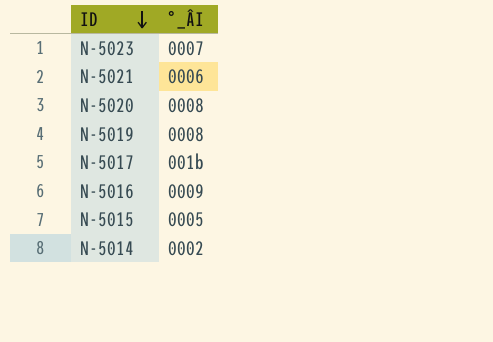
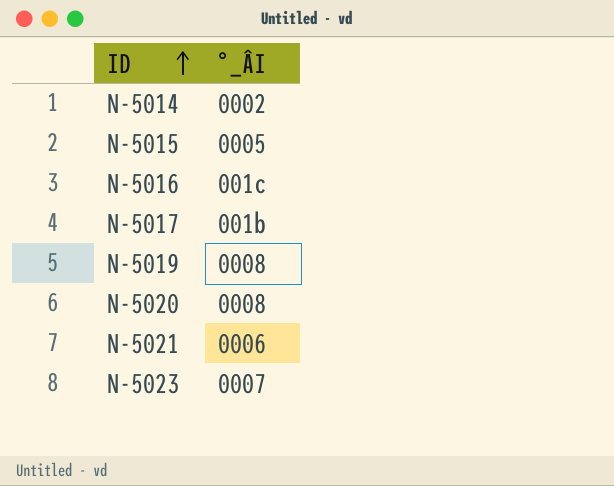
row order: ID descending -> ID ascending
N-5016 | °_ÂI: 0009 -> 001c

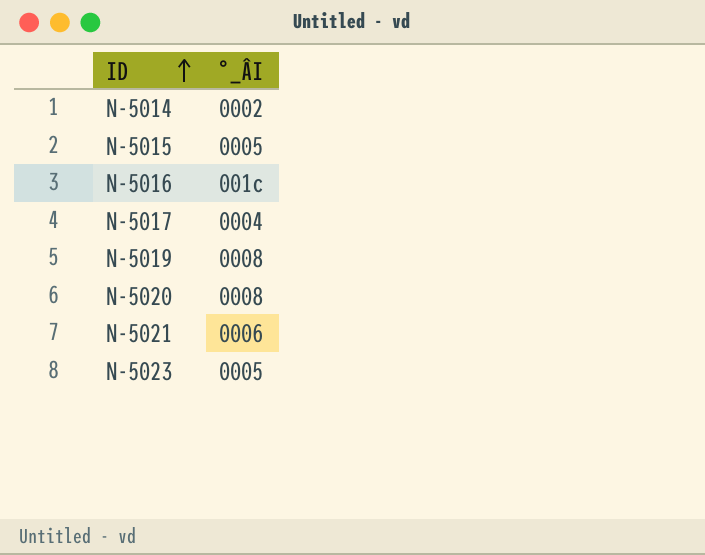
N-5017 | °_ÂI: 001b -> 0004
N-5023 | °_ÂI: 0007 -> 0005

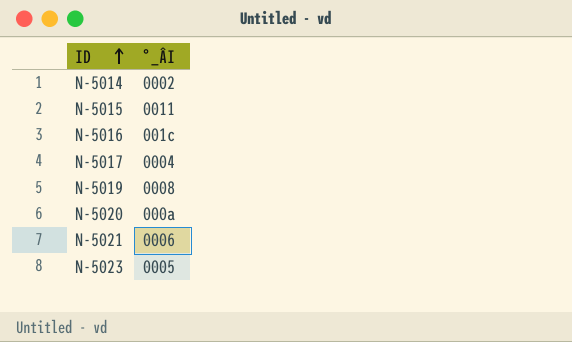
N-5015 | °_ÂI: 0005 -> 0011
N-5020 | °_ÂI: 0008 -> 000a

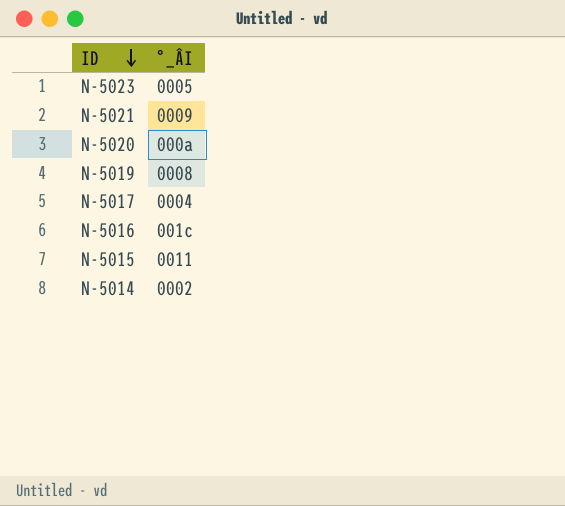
row order: ID ascending -> ID descending
N-5021 | °_ÂI: 0006 -> 0009

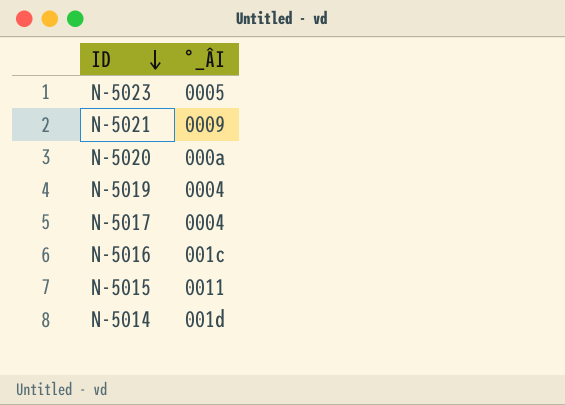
N-5019 | °_ÂI: 0008 -> 0004
N-5014 | °_ÂI: 0002 -> 001d

